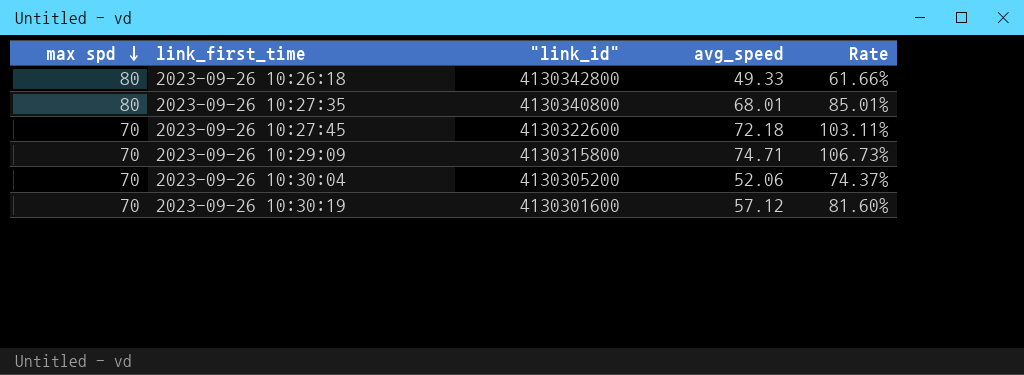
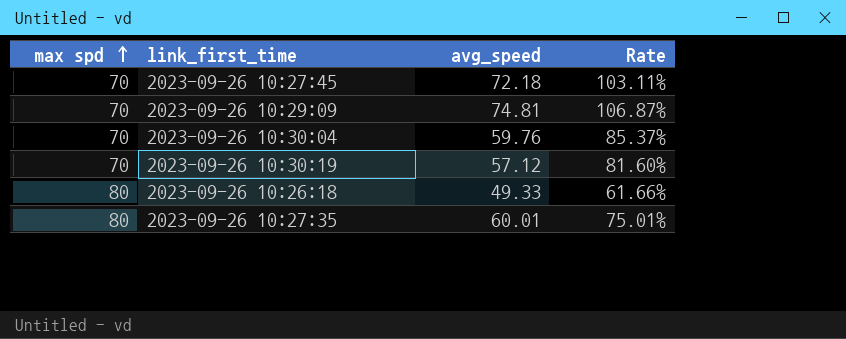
row order: max spd descending -> max spd ascending
column "link_id" | position: 3 -> none
2023-09-26 10:29:09 | avg_speed: 74.71 -> 74.81
2023-09-26 10:29:09 | Rate: 106.73% -> 106.87%
2023-09-26 10:30:04 | avg_speed: 52.06 -> 59.76
2023-09-26 10:30:04 | Rate: 74.37% -> 85.37%
2023-09-26 10:27:35 | avg_speed: 68.01 -> 60.01
2023-09-26 10:27:35 | Rate: 85.01% -> 75.01%

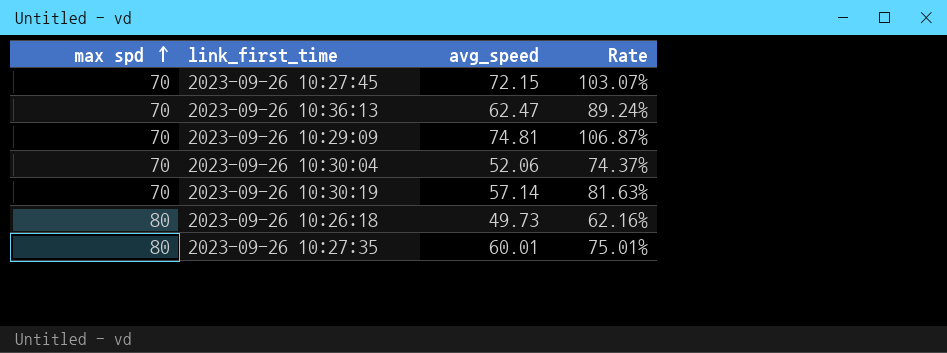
2023-09-26 10:27:45 | avg_speed: 72.18 -> 72.15
2023-09-26 10:27:45 | Rate: 103.11% -> 103.07%
row 2023-09-26 10:36:13: none -> 70 | 62.47 | 89.24%
2023-09-26 10:30:04 | avg_speed: 59.76 -> 52.06
2023-09-26 10:30:04 | Rate: 85.37% -> 74.37%
2023-09-26 10:30:19 | avg_speed: 57.12 -> 57.14
2023-09-26 10:30:19 | Rate: 81.60% -> 81.63%
2023-09-26 10:26:18 | avg_speed: 49.33 -> 49.73
2023-09-26 10:26:18 | Rate: 61.66% -> 62.16%

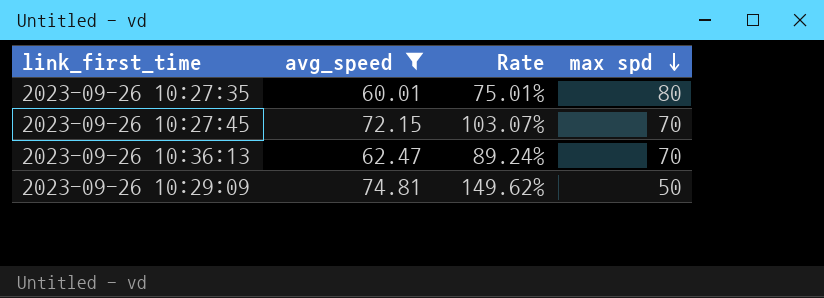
filter: none -> avg_speed >= 60.01
row order: max spd ascending -> max spd descending
column max spd | position: 1 -> 4
2023-09-26 10:29:09 | Rate: 106.87% -> 149.62%
2023-09-26 10:29:09 | max spd: 70 -> 50

